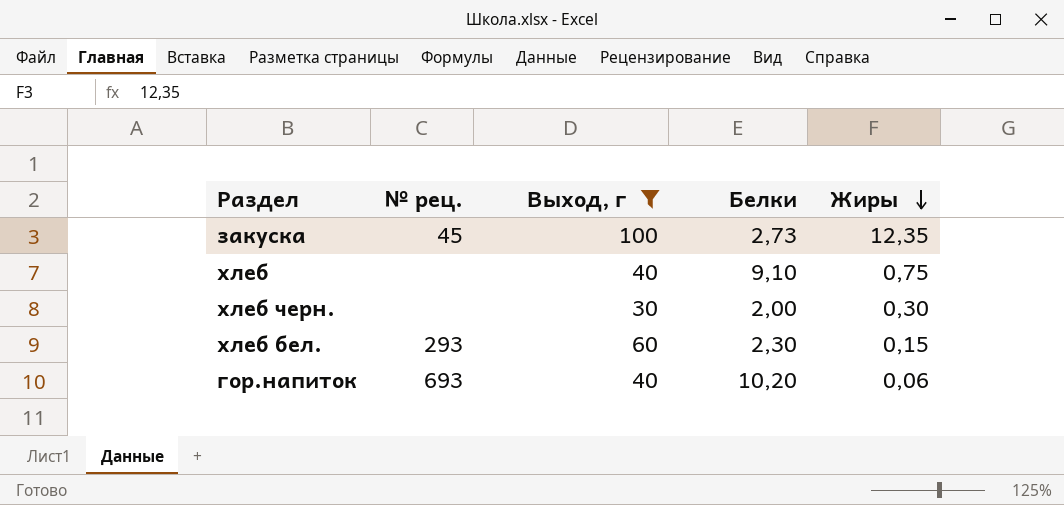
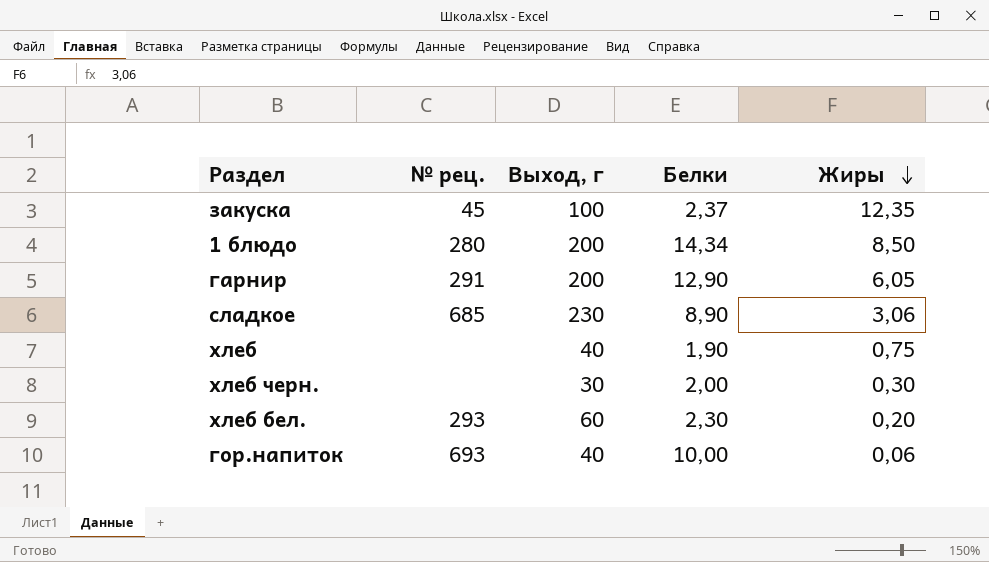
filter: Выход, г <= 100 -> none
закуска | Белки: 2,73 -> 2,37
хлеб | Белки: 9,10 -> 1,90
хлеб бел. | Жиры: 0,15 -> 0,20
гор.напиток | Белки: 10,20 -> 10,00

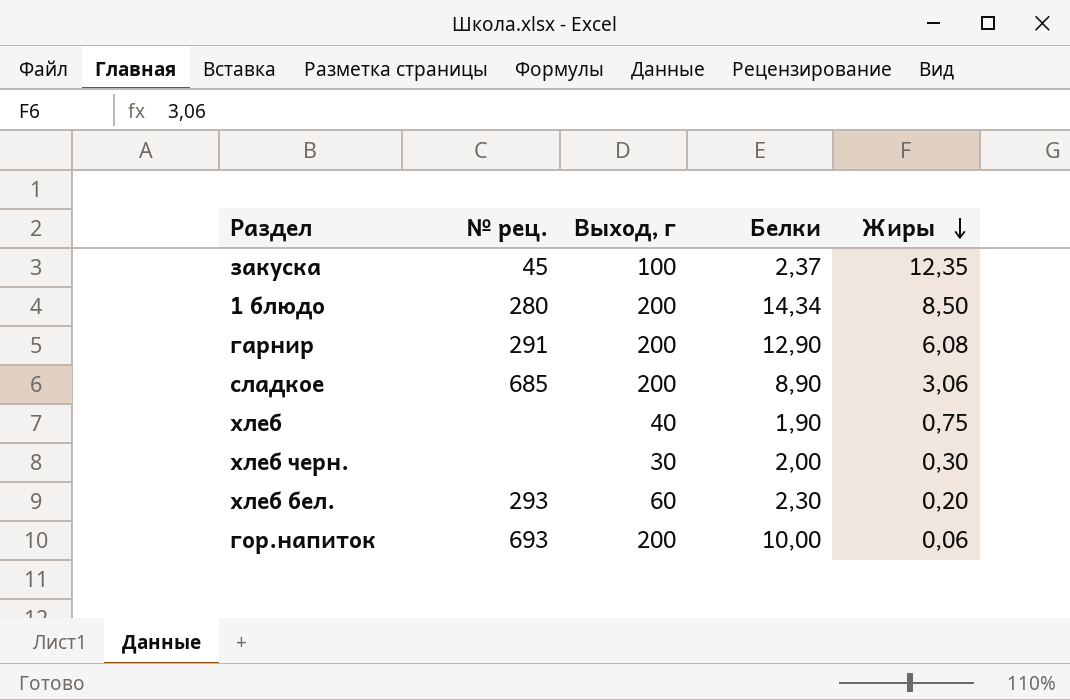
гарнир | Жиры: 6,05 -> 6,08
сладкое | Выход, г: 230 -> 200
гор.напиток | Выход, г: 40 -> 200

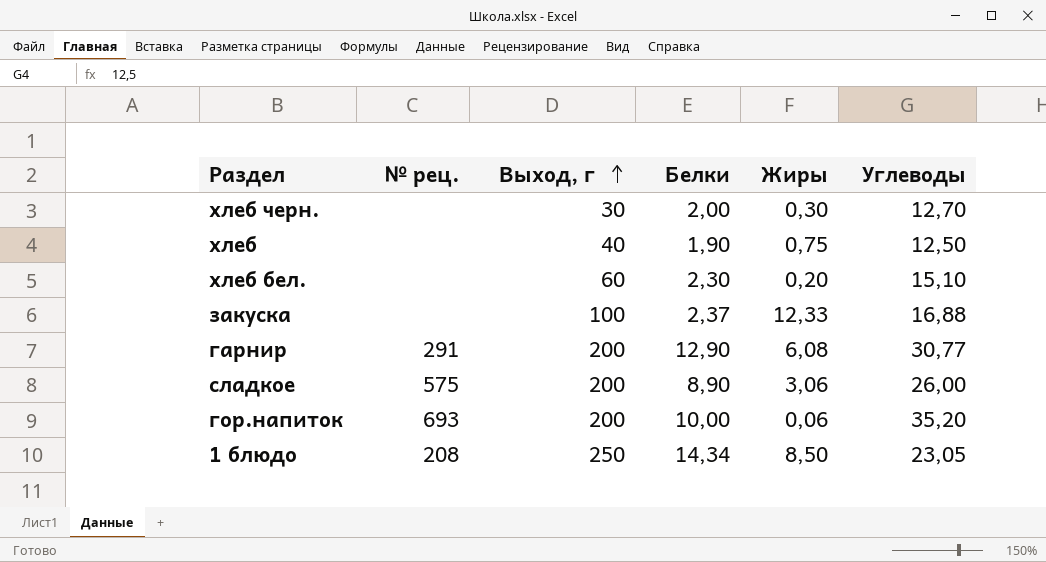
row order: Жиры descending -> Выход, г ascending
column Углеводы | position: none -> 6
хлеб бел. | № рец.: 293 -> none
закуска | № рец.: 45 -> none
закуска | Жиры: 12,35 -> 12,33
сладкое | № рец.: 685 -> 575
1 блюдо | № рец.: 280 -> 208
1 блюдо | Выход, г: 200 -> 250

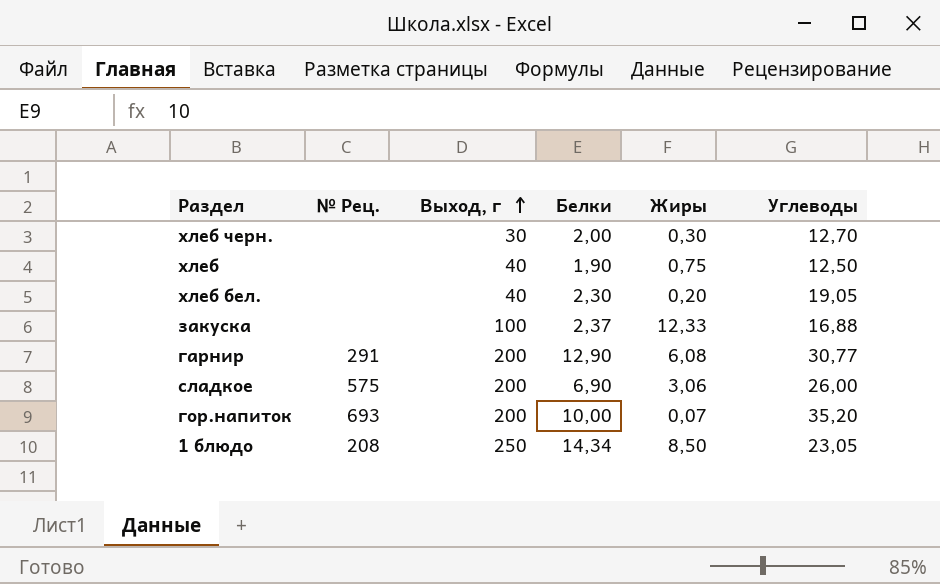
column name: № рец. -> № Рец.
хлеб бел. | Выход, г: 60 -> 40
хлеб бел. | Углеводы: 15,10 -> 19,05
сладкое | Белки: 8,90 -> 6,90
гор.напиток | Жиры: 0,06 -> 0,07

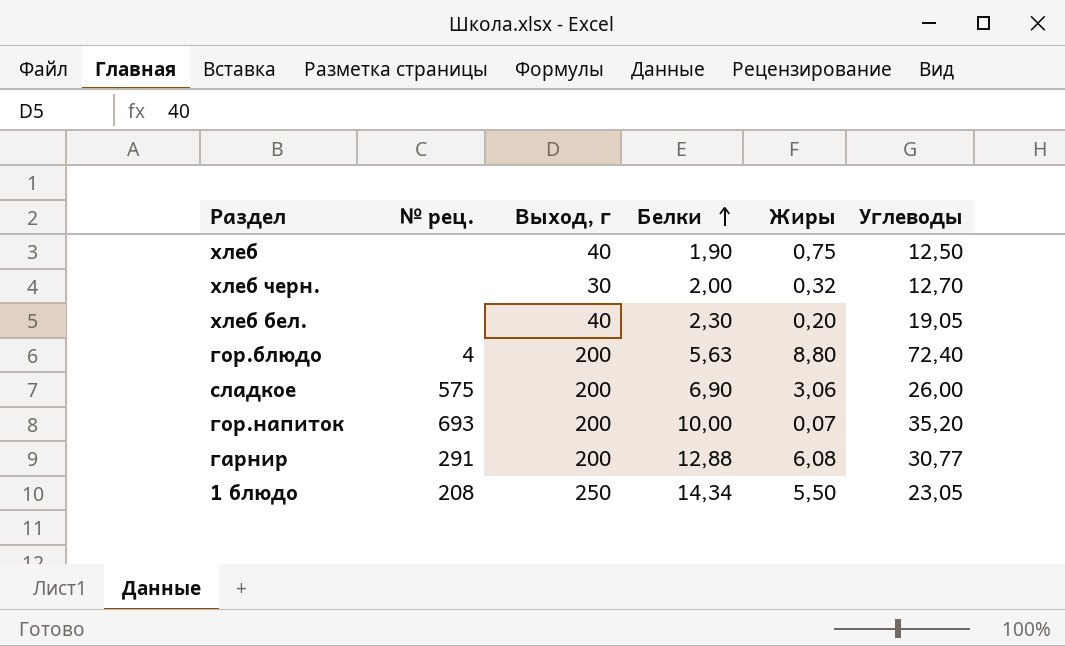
row order: Выход, г ascending -> Белки ascending
column name: № Рец. -> № рец.
row закуска: none | 100 | 2,37 | 12,33 | 16,88 -> none
хлеб черн. | Жиры: 0,30 -> 0,32
row гор.блюдо: none -> 4 | 200 | 5,63 | 8,80 | 72,40
гарнир | Белки: 12,90 -> 12,88
1 блюдо | Жиры: 8,50 -> 5,50

